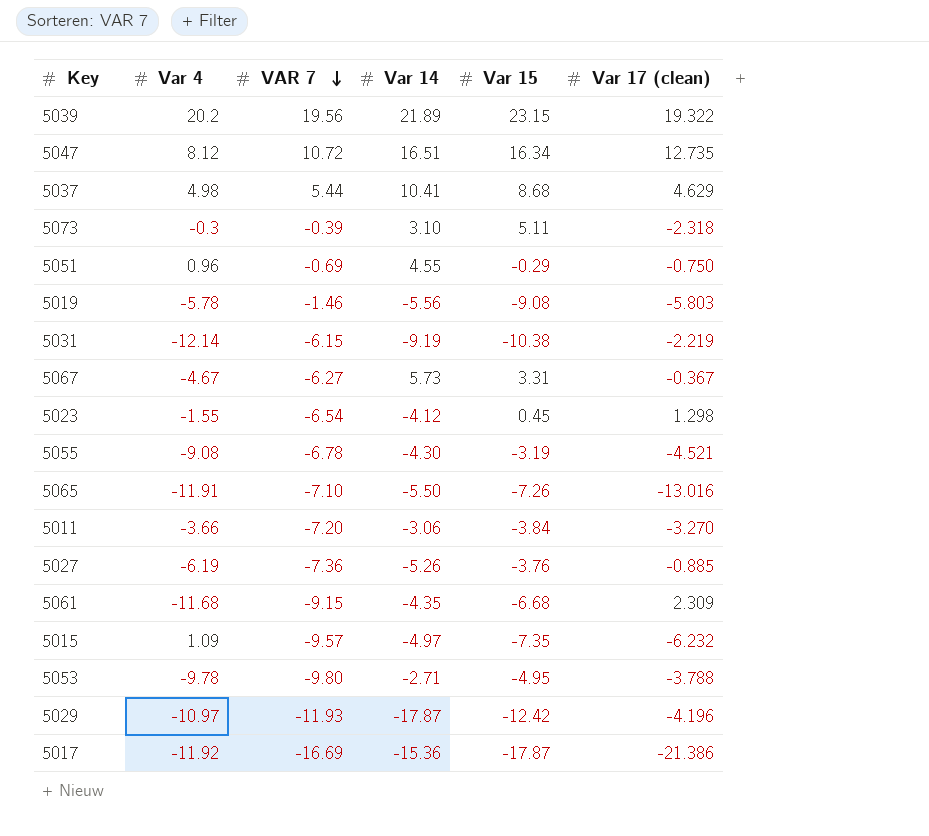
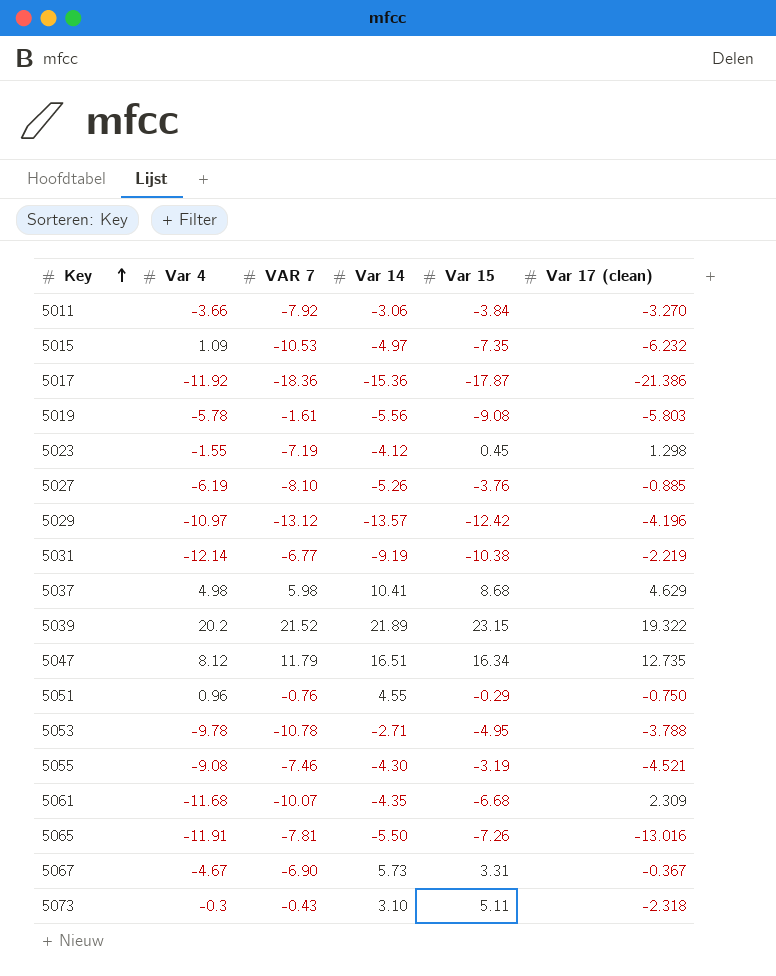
row order: VAR 7 descending -> Key ascending
5011 | VAR 7: -7.20 -> -7.92
5015 | VAR 7: -9.57 -> -10.53
5017 | VAR 7: -16.69 -> -18.36
5019 | VAR 7: -1.46 -> -1.61
5023 | VAR 7: -6.54 -> -7.19
5027 | VAR 7: -7.36 -> -8.10
5029 | VAR 7: -11.93 -> -13.12
5029 | Var 14: -17.87 -> -13.57
5031 | VAR 7: -6.15 -> -6.77
5037 | VAR 7: 5.44 -> 5.98
5039 | VAR 7: 19.56 -> 21.52
5047 | VAR 7: 10.72 -> 11.79
5051 | VAR 7: -0.69 -> -0.76
5053 | VAR 7: -9.80 -> -10.78
5055 | VAR 7: -6.78 -> -7.46
5061 | VAR 7: -9.15 -> -10.07
5065 | VAR 7: -7.10 -> -7.81
5067 | VAR 7: -6.27 -> -6.90
5073 | VAR 7: -0.39 -> -0.43

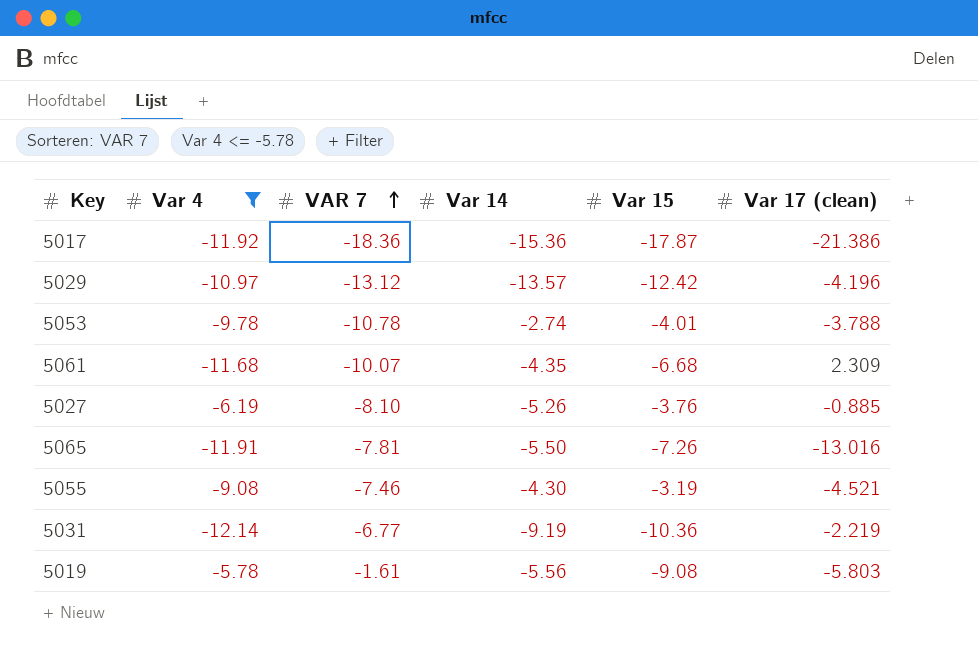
filter: none -> Var 4 <= -5.78
row order: Key ascending -> VAR 7 ascending
5053 | Var 14: -2.71 -> -2.74
5053 | Var 15: -4.95 -> -4.01
5031 | Var 15: -10.38 -> -10.36

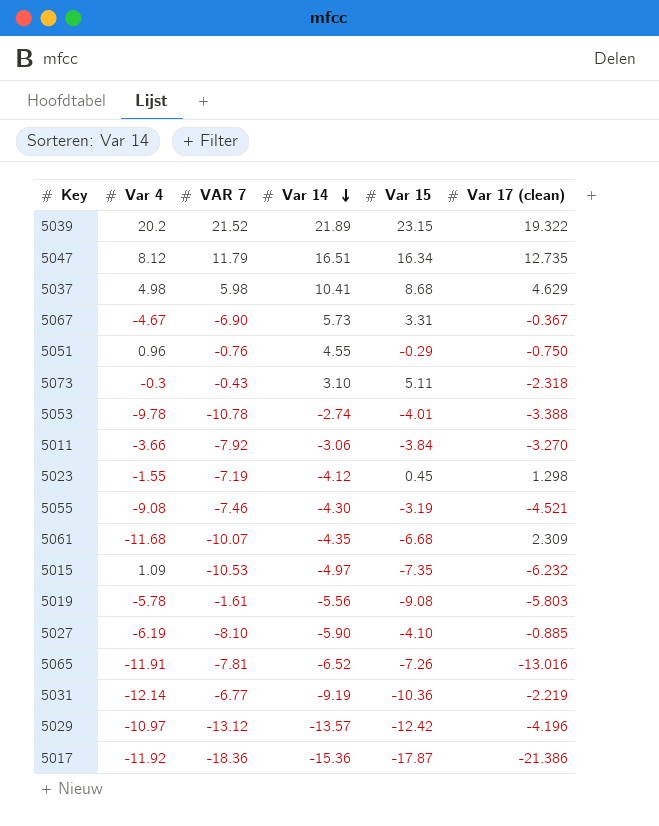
filter: Var 4 <= -5.78 -> none
row order: VAR 7 ascending -> Var 14 descending
5053 | Var 17 (clean): -3.788 -> -3.388
5027 | Var 14: -5.26 -> -5.90
5027 | Var 15: -3.76 -> -4.10
5065 | Var 14: -5.50 -> -6.52

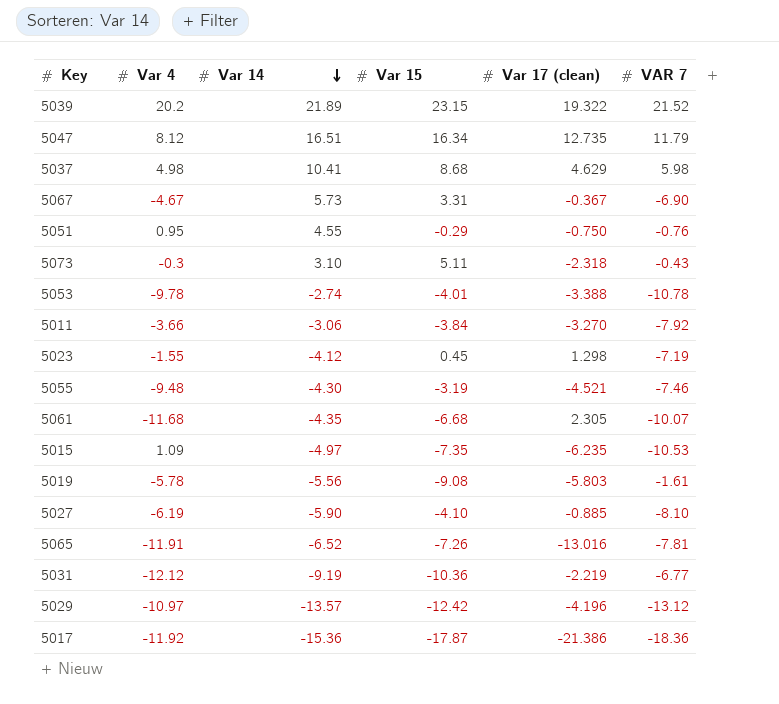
column VAR 7 | position: 3 -> 6
5051 | Var 4: 0.96 -> 0.95
5055 | Var 4: -9.08 -> -9.48
5061 | Var 17 (clean): 2.309 -> 2.305
5015 | Var 17 (clean): -6.232 -> -6.235
5031 | Var 4: -12.14 -> -12.12

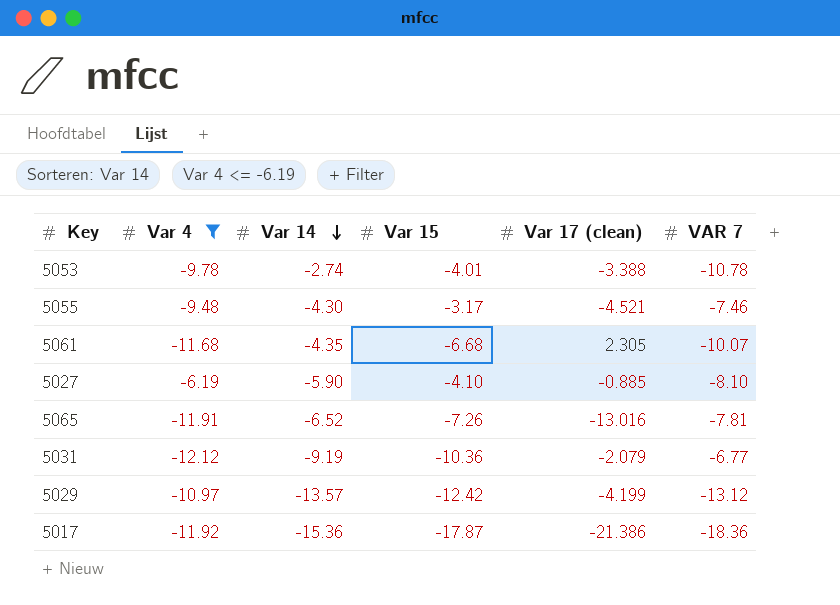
filter: none -> Var 4 <= -6.19
5055 | Var 15: -3.19 -> -3.17
5031 | Var 17 (clean): -2.219 -> -2.079
5029 | Var 17 (clean): -4.196 -> -4.199

